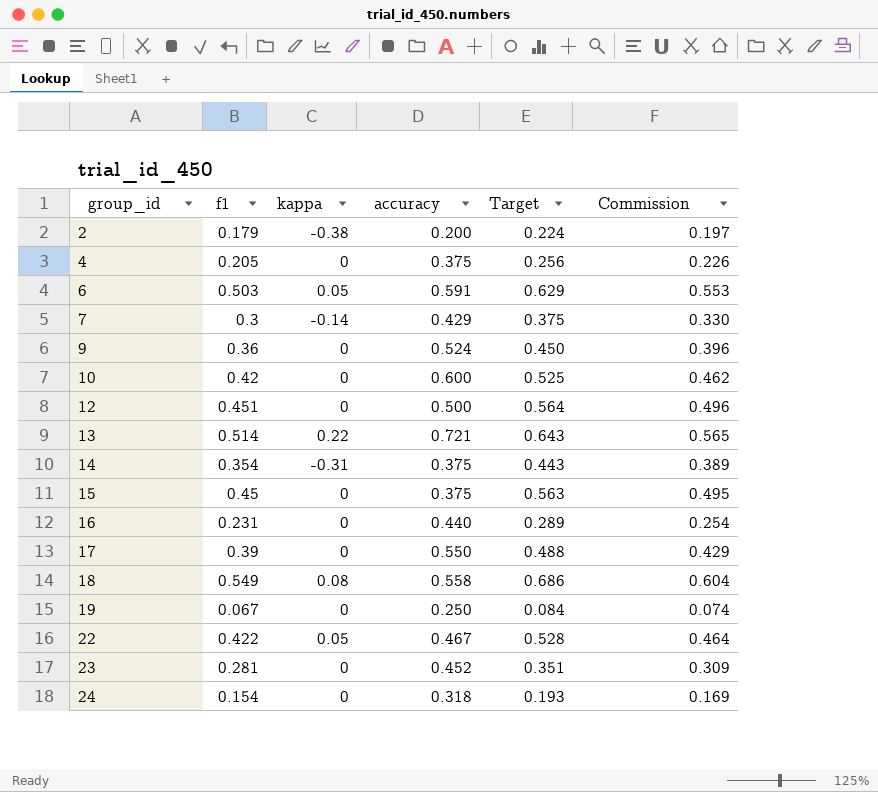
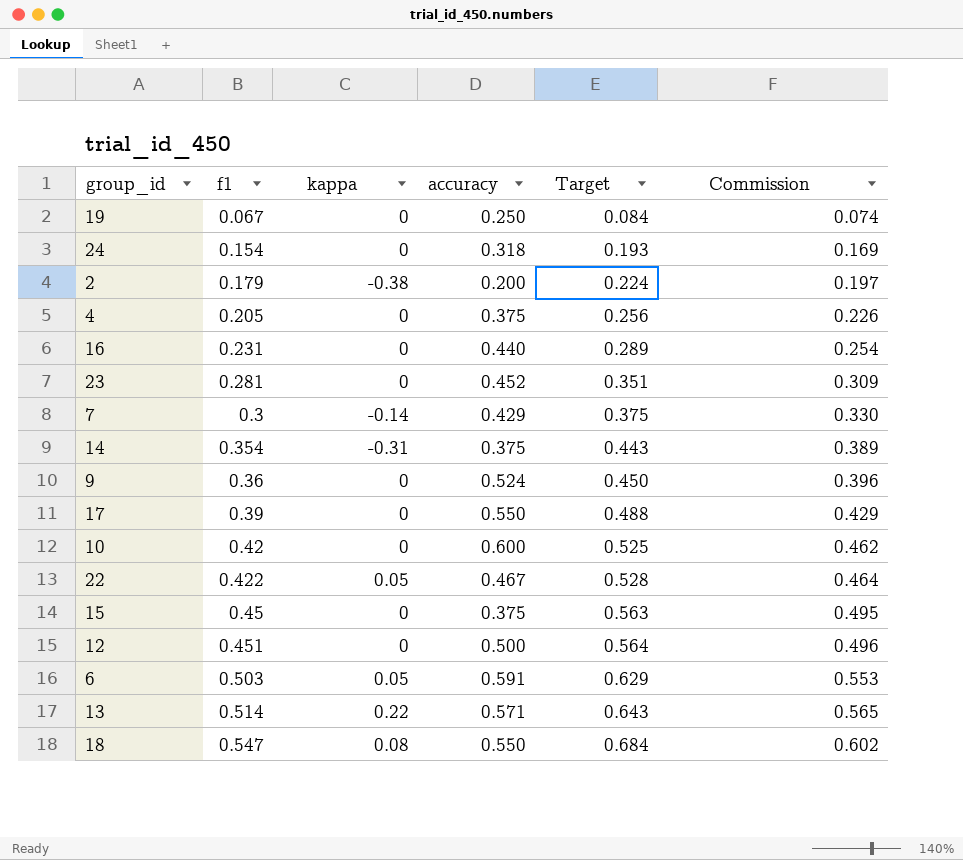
row order: group_id ascending -> f1 ascending
13 | accuracy: 0.721 -> 0.571
18 | f1: 0.549 -> 0.547
18 | accuracy: 0.558 -> 0.550
18 | Target: 0.686 -> 0.684
18 | Commission: 0.604 -> 0.602

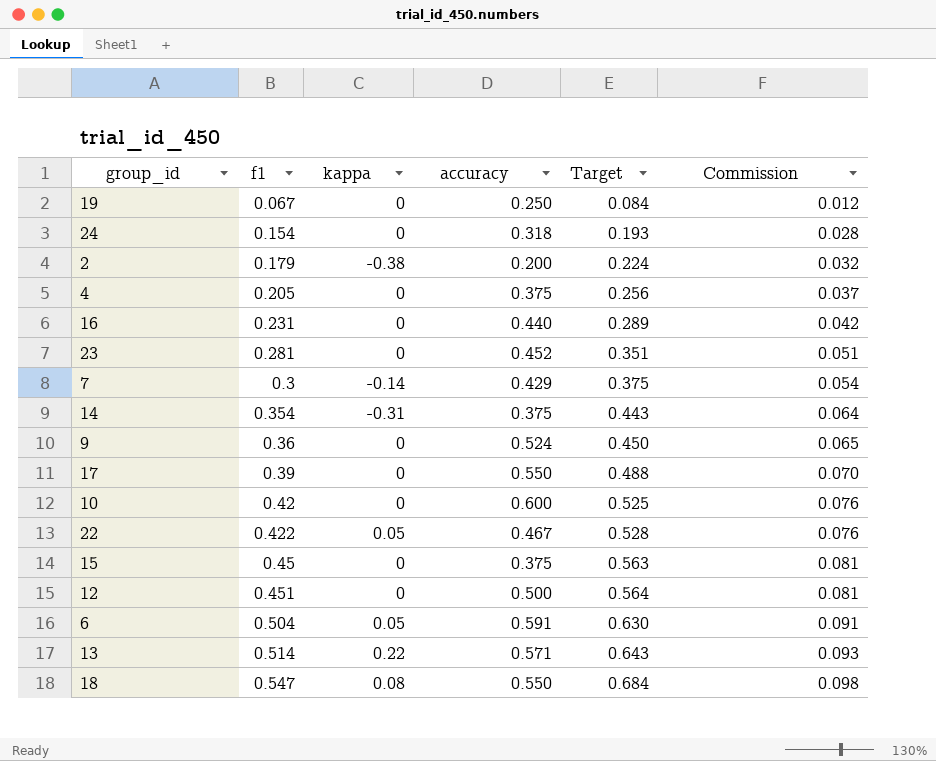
column Commission | formula: [f1] * 1.1 -> [f1] * 0.18
6 | f1: 0.503 -> 0.504
6 | Target: 0.629 -> 0.630

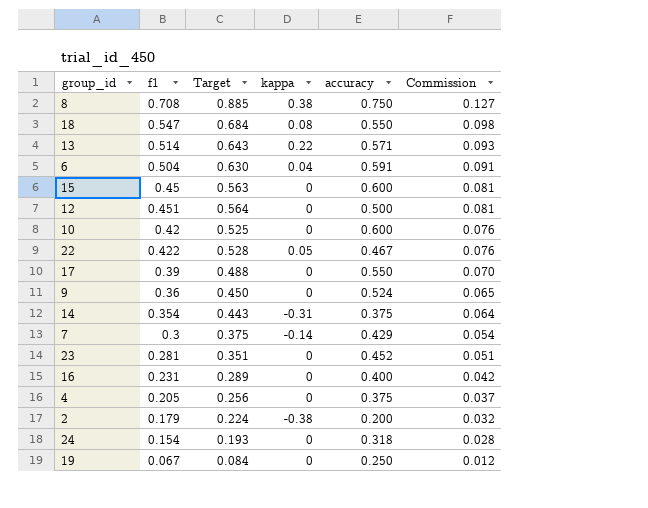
row order: f1 ascending -> Commission descending
column Target | position: 5 -> 3
row 8: none -> 0.708 | 0.885 | 0.38 | 0.750 | 0.127
6 | kappa: 0.05 -> 0.04
15 | accuracy: 0.375 -> 0.600
16 | accuracy: 0.440 -> 0.400

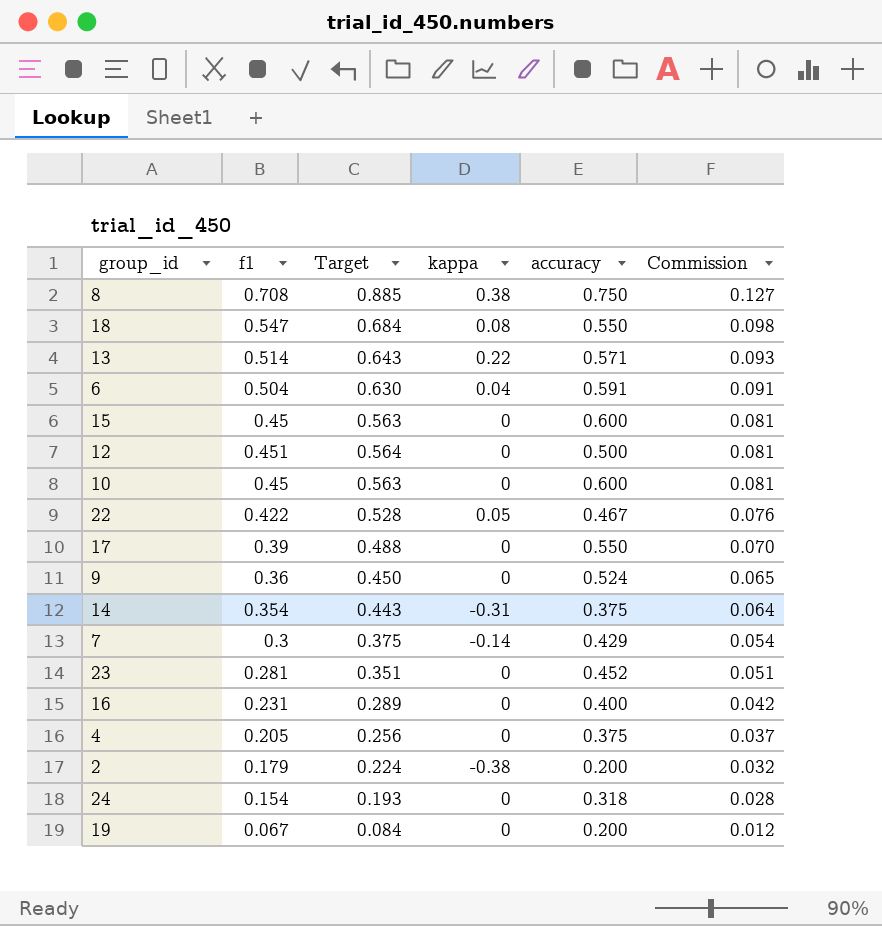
10 | f1: 0.42 -> 0.45
10 | Target: 0.525 -> 0.563
10 | Commission: 0.076 -> 0.081
19 | accuracy: 0.250 -> 0.200

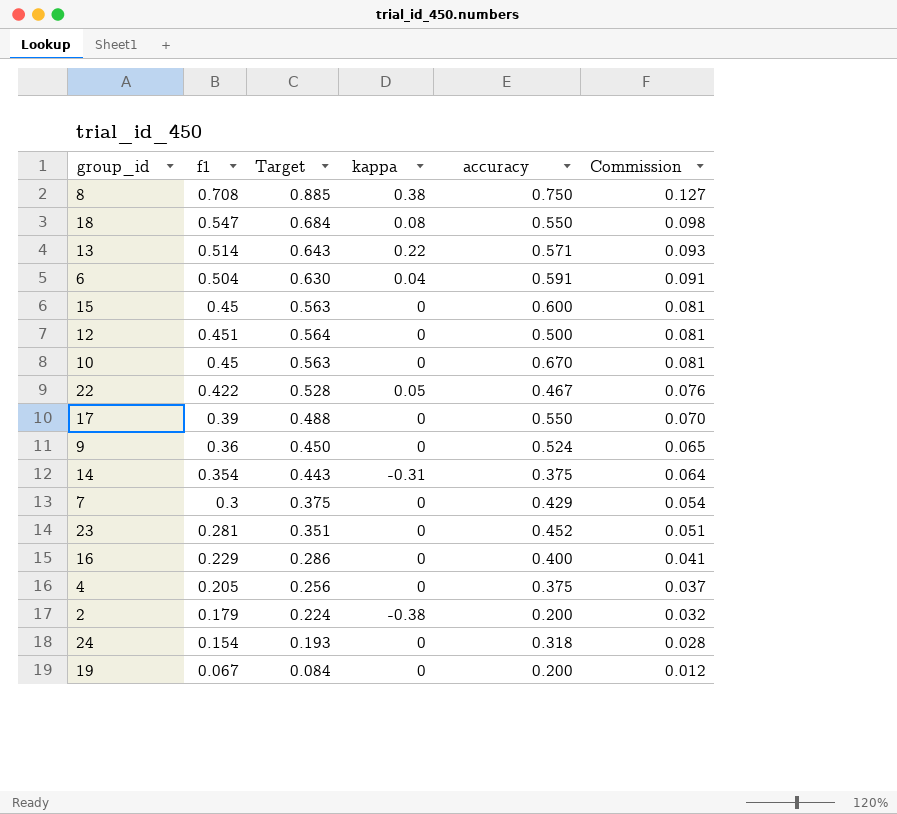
10 | accuracy: 0.600 -> 0.670
7 | kappa: -0.14 -> 0
16 | f1: 0.231 -> 0.229
16 | Target: 0.289 -> 0.286
16 | Commission: 0.042 -> 0.041

